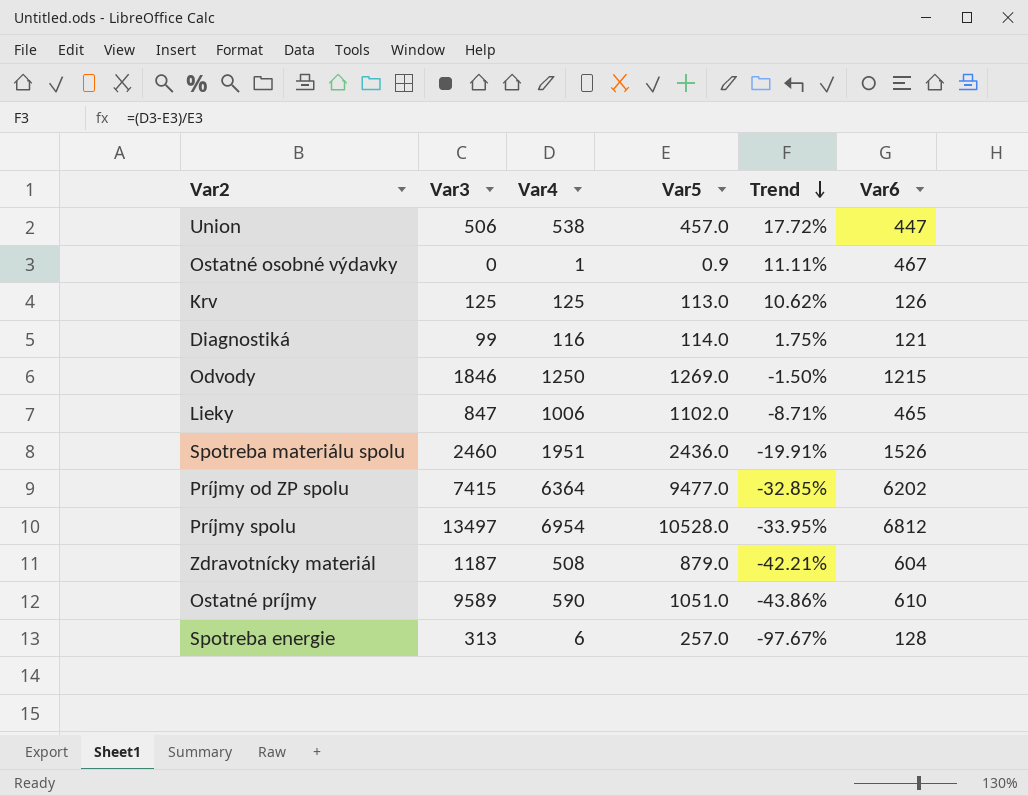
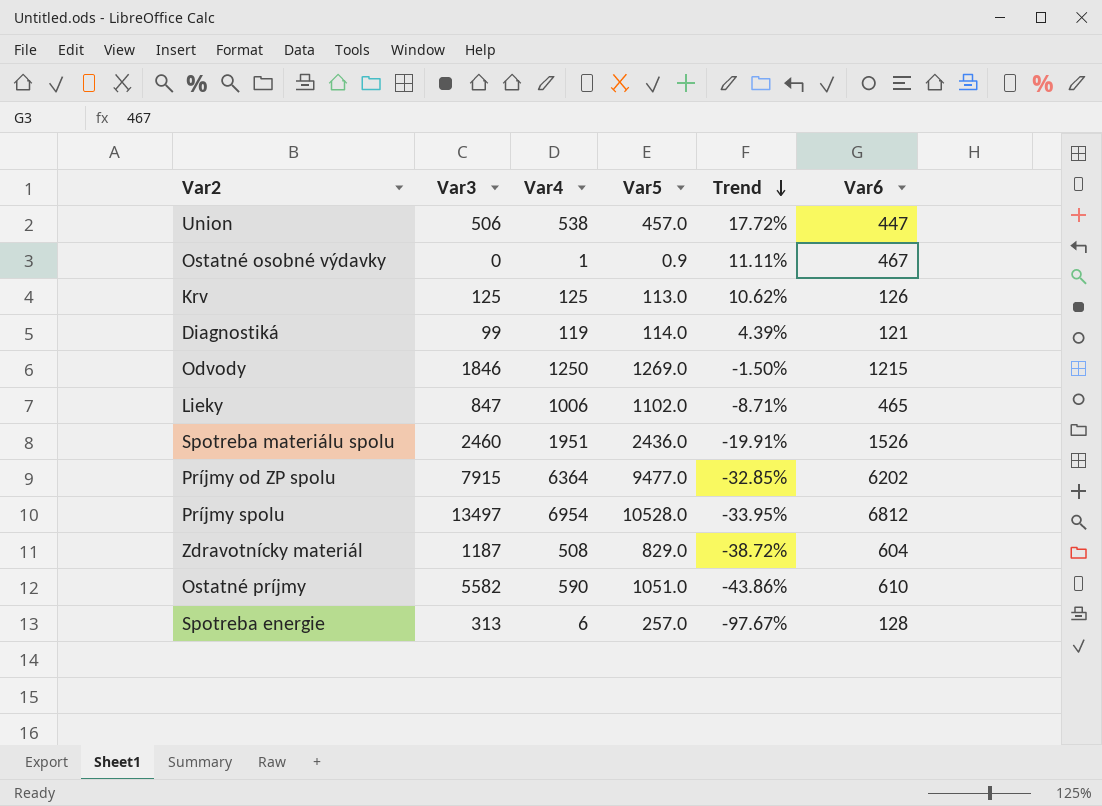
Diagnostiká | Var4: 116 -> 119
Diagnostiká | Trend: 1.75% -> 4.39%
Príjmy od ZP spolu | Var3: 7415 -> 7915
Zdravotnícky materiál | Var5: 879.0 -> 829.0
Zdravotnícky materiál | Trend: -42.21% -> -38.72%
Ostatné príjmy | Var3: 9589 -> 5582

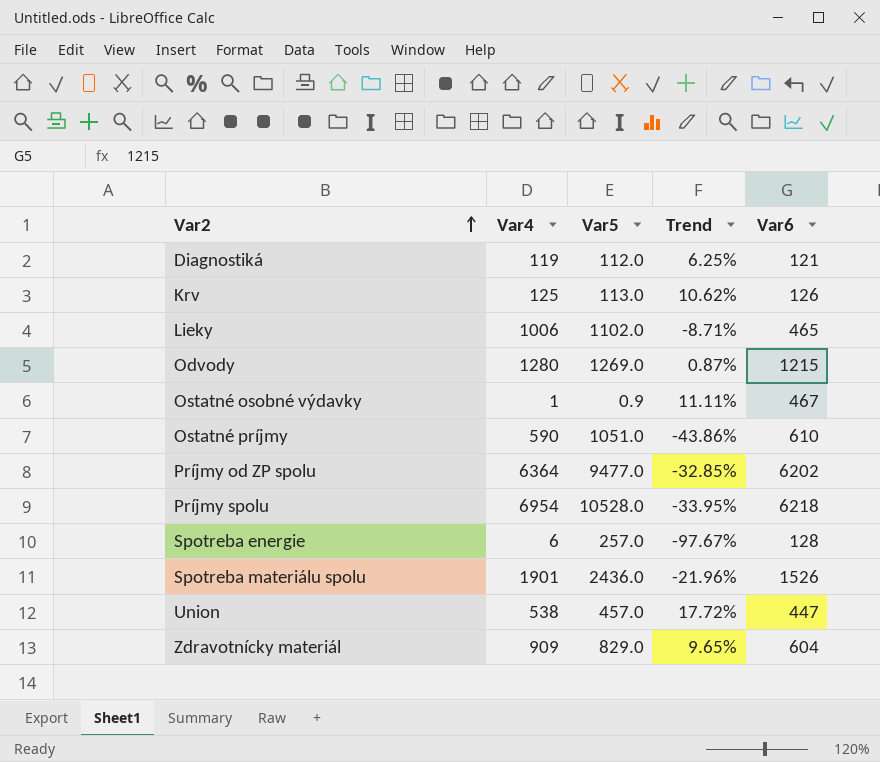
row order: Trend descending -> Var2 ascending
column Var3 | position: 2 -> none
Diagnostiká | Var5: 114.0 -> 112.0
Diagnostiká | Trend: 4.39% -> 6.25%
Odvody | Var4: 1250 -> 1280
Odvody | Trend: -1.50% -> 0.87%
Príjmy spolu | Var6: 6812 -> 6218
Spotreba materiálu spolu | Var4: 1951 -> 1901
Spotreba materiálu spolu | Trend: -19.91% -> -21.96%
Zdravotnícky materiál | Var4: 508 -> 909
Zdravotnícky materiál | Trend: -38.72% -> 9.65%

